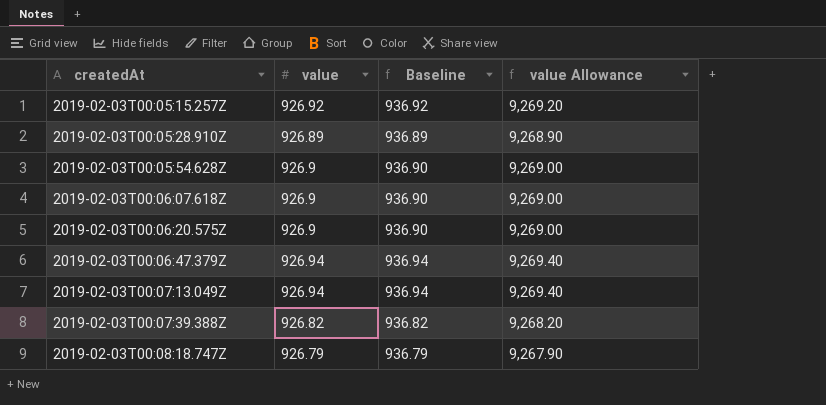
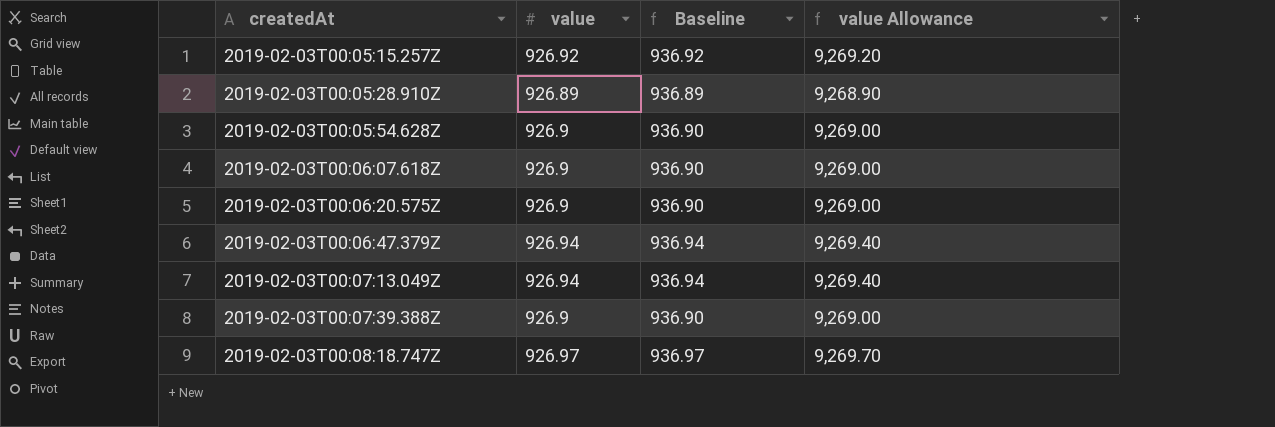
2019-02-03T00:07:39.388Z | value: 926.82 -> 926.9
2019-02-03T00:07:39.388Z | Baseline: 936.82 -> 936.90
2019-02-03T00:07:39.388Z | value Allowance: 9,268.20 -> 9,269.00
2019-02-03T00:08:18.747Z | value: 926.79 -> 926.97
2019-02-03T00:08:18.747Z | Baseline: 936.79 -> 936.97
2019-02-03T00:08:18.747Z | value Allowance: 9,267.90 -> 9,269.70

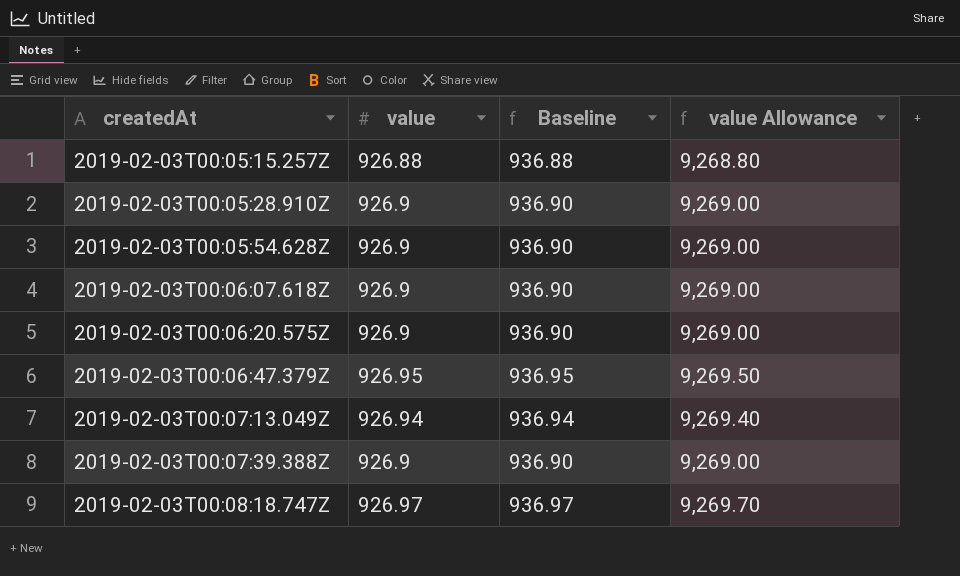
2019-02-03T00:05:15.257Z | value: 926.92 -> 926.88
2019-02-03T00:05:15.257Z | Baseline: 936.92 -> 936.88
2019-02-03T00:05:15.257Z | value Allowance: 9,269.20 -> 9,268.80
2019-02-03T00:05:28.910Z | value: 926.89 -> 926.9
2019-02-03T00:05:28.910Z | Baseline: 936.89 -> 936.90
2019-02-03T00:05:28.910Z | value Allowance: 9,268.90 -> 9,269.00
2019-02-03T00:06:47.379Z | value: 926.94 -> 926.95
2019-02-03T00:06:47.379Z | Baseline: 936.94 -> 936.95
2019-02-03T00:06:47.379Z | value Allowance: 9,269.40 -> 9,269.50

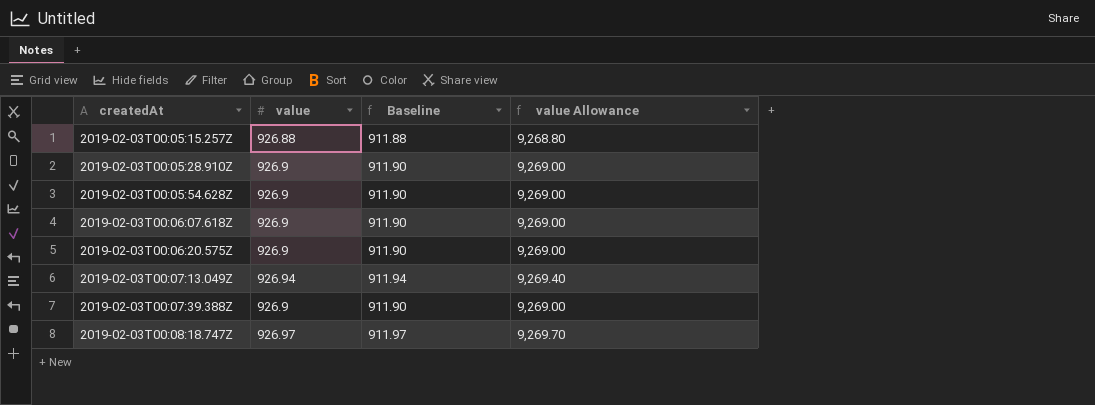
column Baseline | formula: [value] + 10 -> [value] - 15
row 2019-02-03T00:06:47.379Z: 926.95 | 936.95 | 9,269.50 -> none

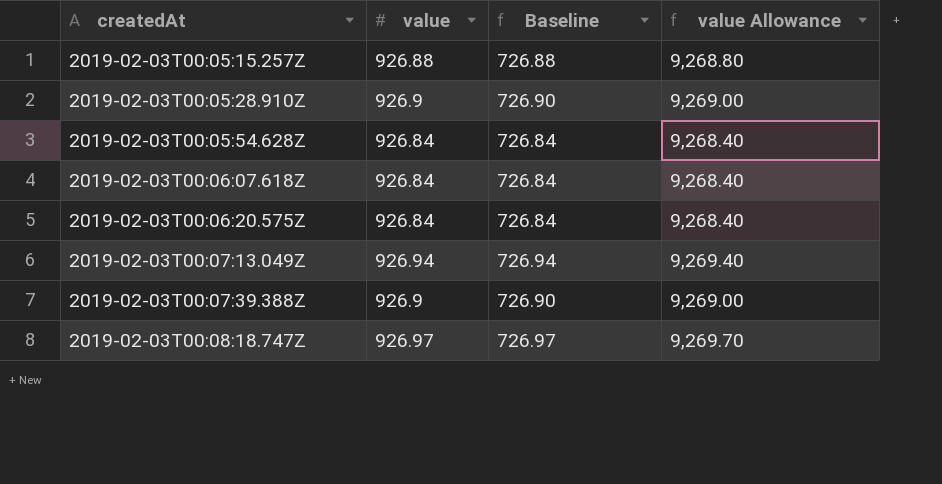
column Baseline | formula: [value] - 15 -> [value] - 200
2019-02-03T00:05:54.628Z | value: 926.9 -> 926.84
2019-02-03T00:05:54.628Z | value Allowance: 9,269.00 -> 9,268.40
2019-02-03T00:06:07.618Z | value: 926.9 -> 926.84
2019-02-03T00:06:07.618Z | value Allowance: 9,269.00 -> 9,268.40
2019-02-03T00:06:20.575Z | value: 926.9 -> 926.84
2019-02-03T00:06:20.575Z | value Allowance: 9,269.00 -> 9,268.40

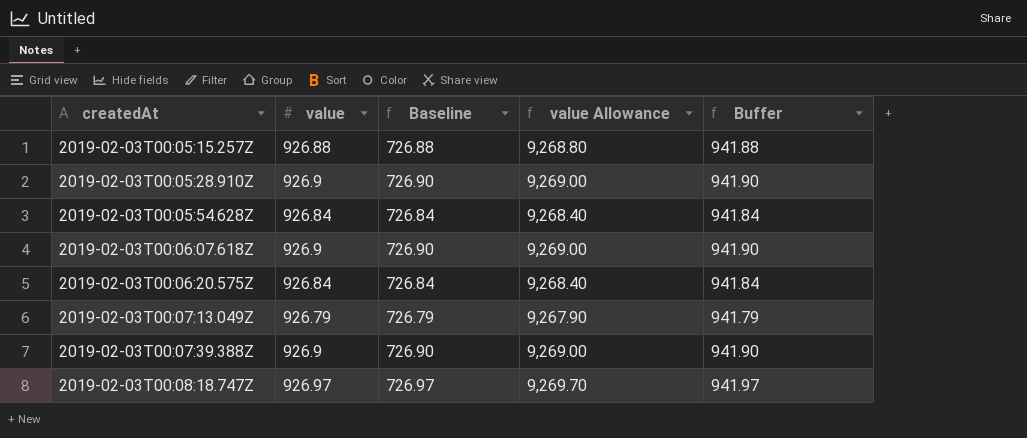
column Buffer | formula: none -> [value] + 15
2019-02-03T00:06:07.618Z | value: 926.84 -> 926.9
2019-02-03T00:06:07.618Z | Baseline: 726.84 -> 726.90
2019-02-03T00:06:07.618Z | value Allowance: 9,268.40 -> 9,269.00
2019-02-03T00:07:13.049Z | value: 926.94 -> 926.79
2019-02-03T00:07:13.049Z | Baseline: 726.94 -> 726.79
2019-02-03T00:07:13.049Z | value Allowance: 9,269.40 -> 9,267.90

